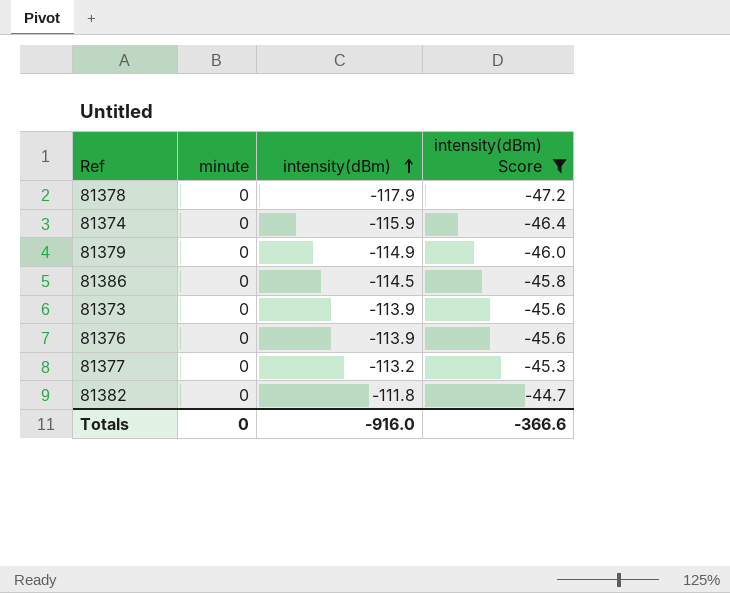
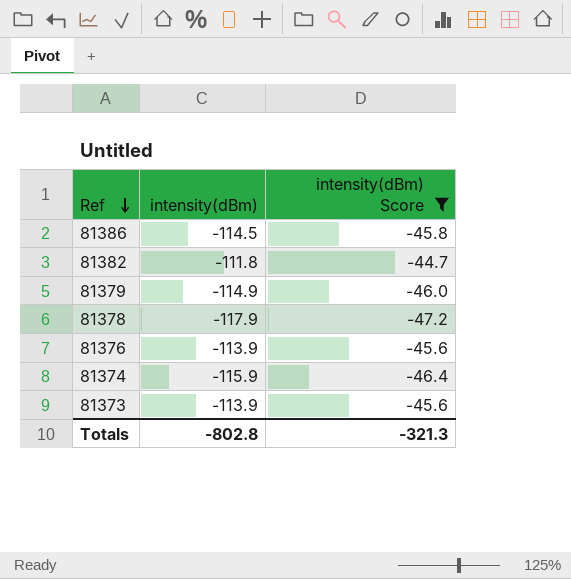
row order: intensity(dBm) ascending -> Ref descending
column minute | position: 2 -> none
row 81377: 0 | -113.2 | -45.3 -> none
Totals | intensity(dBm): -916.0 -> -802.8
Totals | intensity(dBm) Score: -366.6 -> -321.3

